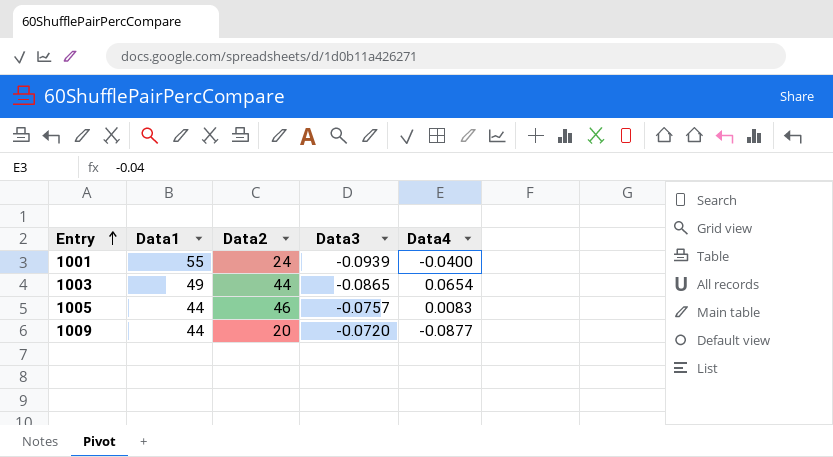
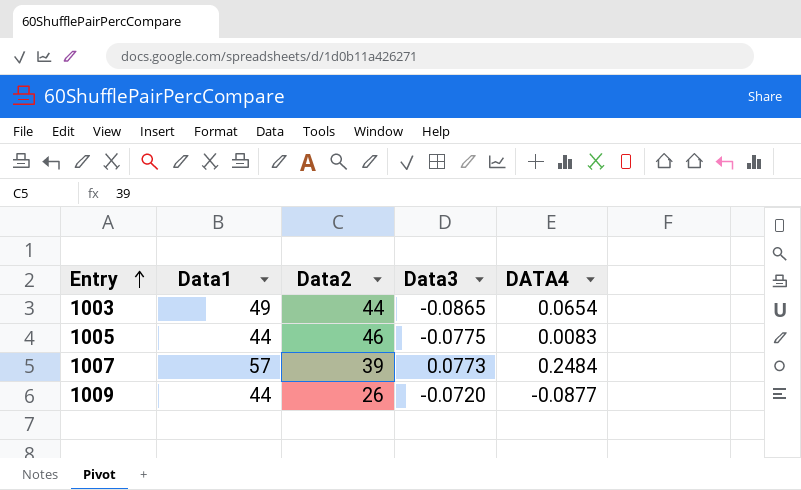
column name: Data4 -> DATA4
row 1001: 55 | 24 | -0.0939 | -0.0400 -> none
1005 | Data3: -0.0757 -> -0.0775
row 1007: none -> 57 | 39 | 0.0773 | 0.2484
1009 | Data2: 20 -> 26

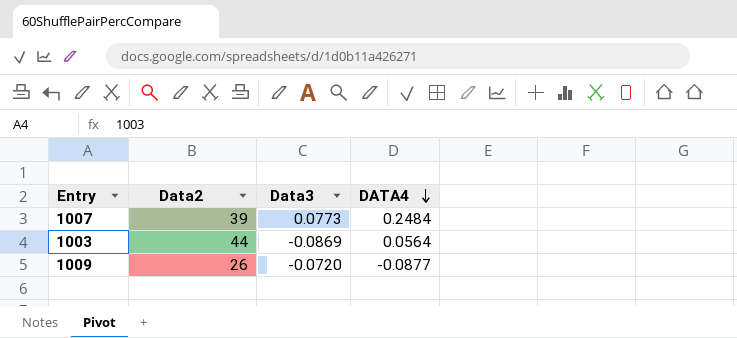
row order: Entry ascending -> DATA4 descending
column Data1 | position: 2 -> none
row 1005: 44 | 46 | -0.0775 | 0.0083 -> none
1003 | Data3: -0.0865 -> -0.0869
1003 | DATA4: 0.0654 -> 0.0564

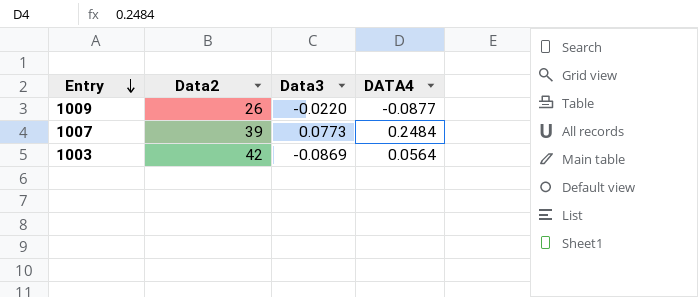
row order: DATA4 descending -> Entry descending
1009 | Data3: -0.0720 -> -0.0220
1003 | Data2: 44 -> 42

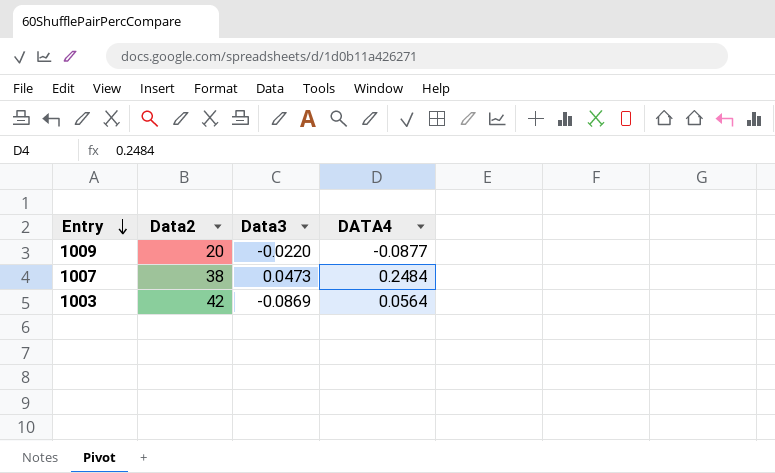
1009 | Data2: 26 -> 20
1007 | Data2: 39 -> 38
1007 | Data3: 0.0773 -> 0.0473

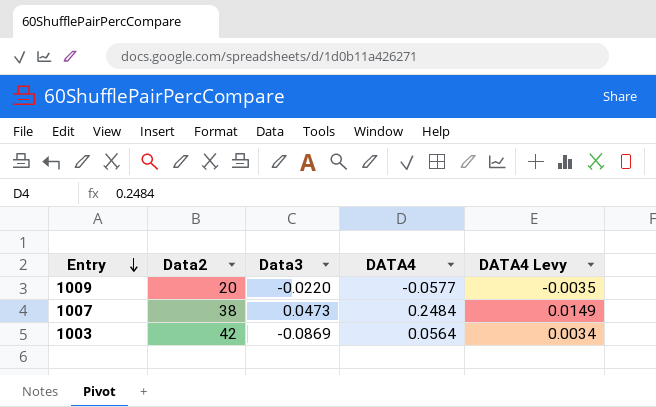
column DATA4 Levy | formula: none -> [DATA4] * 0.06
1009 | DATA4: -0.0877 -> -0.0577

